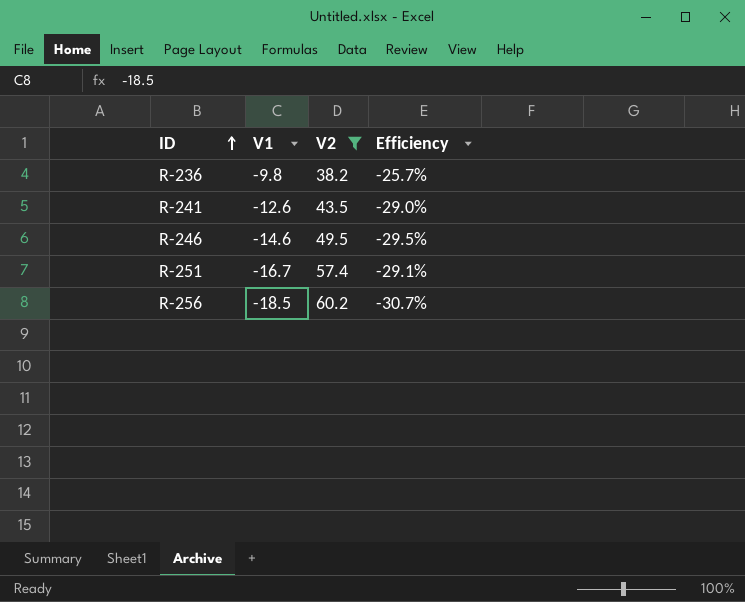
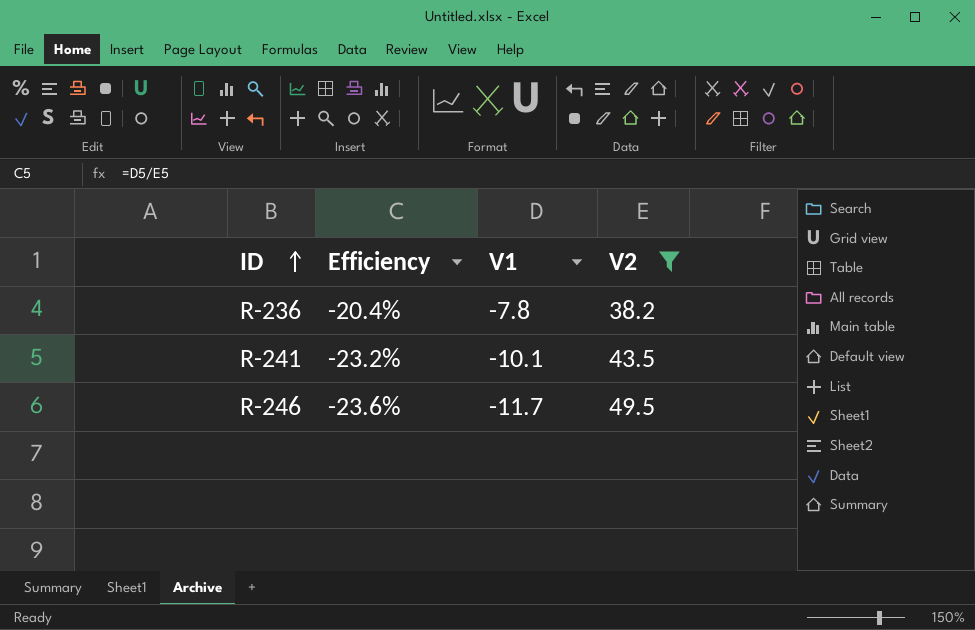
column Efficiency | position: 4 -> 2
row R-251: -16.7 | 57.4 | -29.1% -> none
row R-256: -18.5 | 60.2 | -30.7% -> none
R-236 | Efficiency: -25.7% -> -20.4%
R-236 | V1: -9.8 -> -7.8
R-241 | Efficiency: -29.0% -> -23.2%
R-241 | V1: -12.6 -> -10.1
R-246 | Efficiency: -29.5% -> -23.6%
R-246 | V1: -14.6 -> -11.7

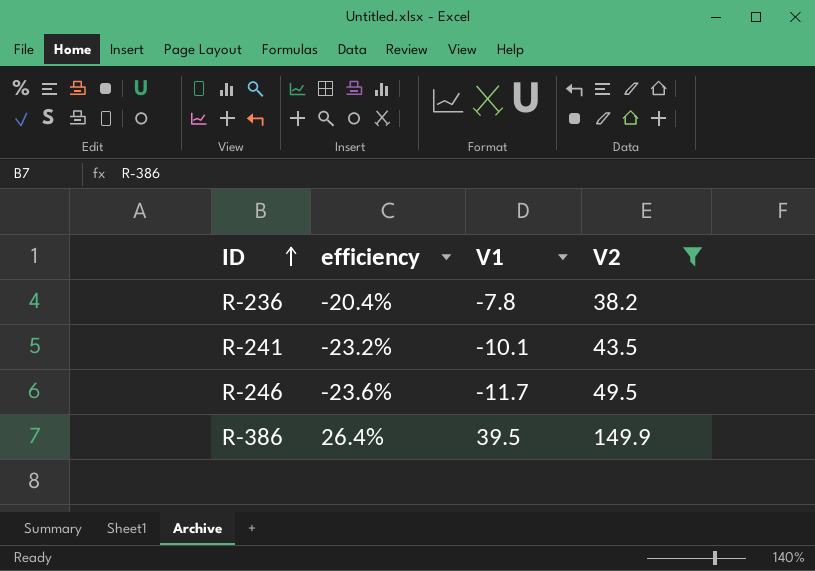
column name: Efficiency -> efficiency
row R-386: none -> 26.4% | 39.5 | 149.9

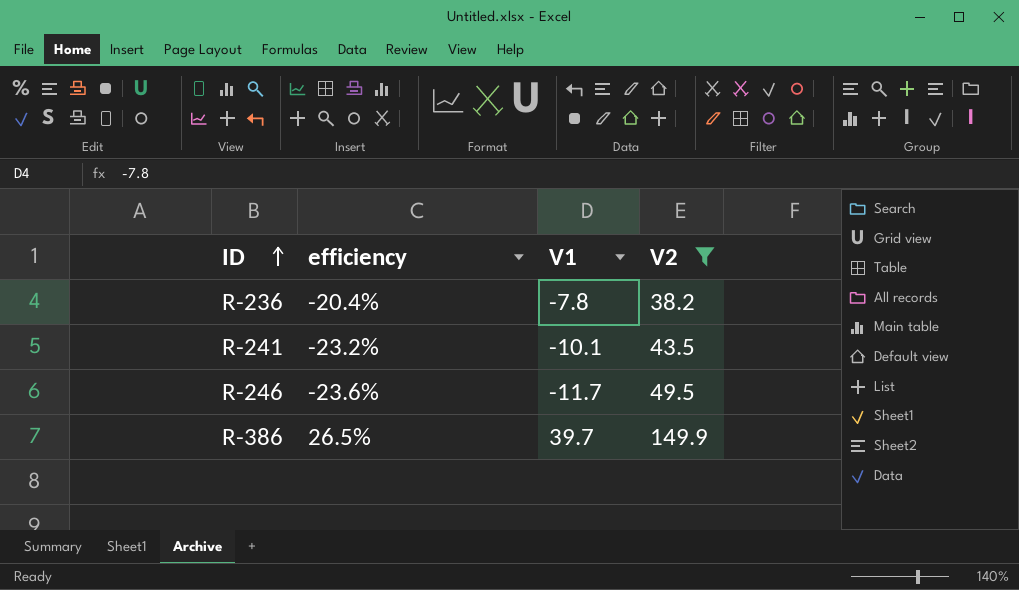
R-386 | efficiency: 26.4% -> 26.5%
R-386 | V1: 39.5 -> 39.7

